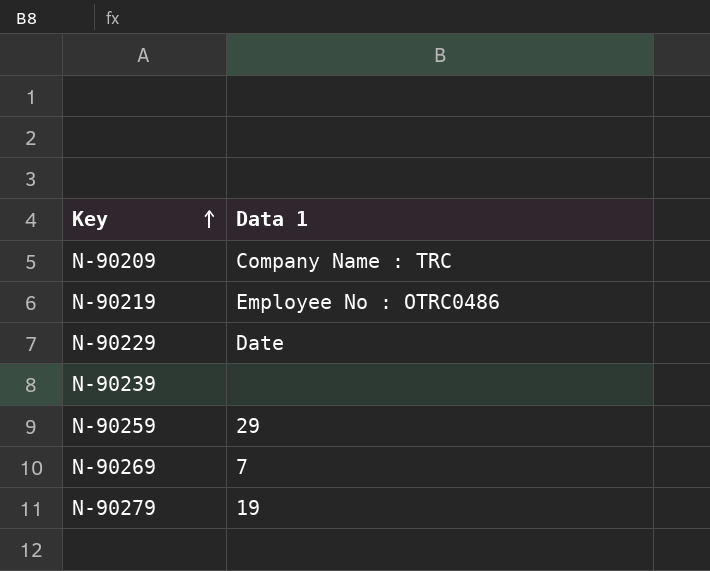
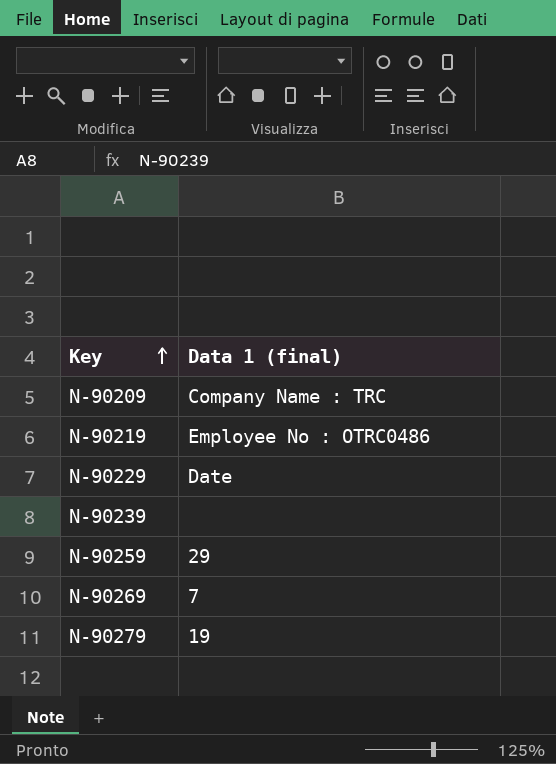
column name: Data 1 -> Data 1 (final)

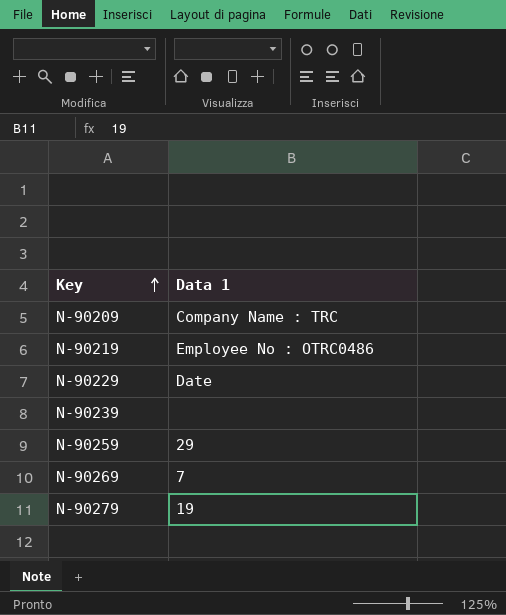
column name: Data 1 (final) -> Data 1

